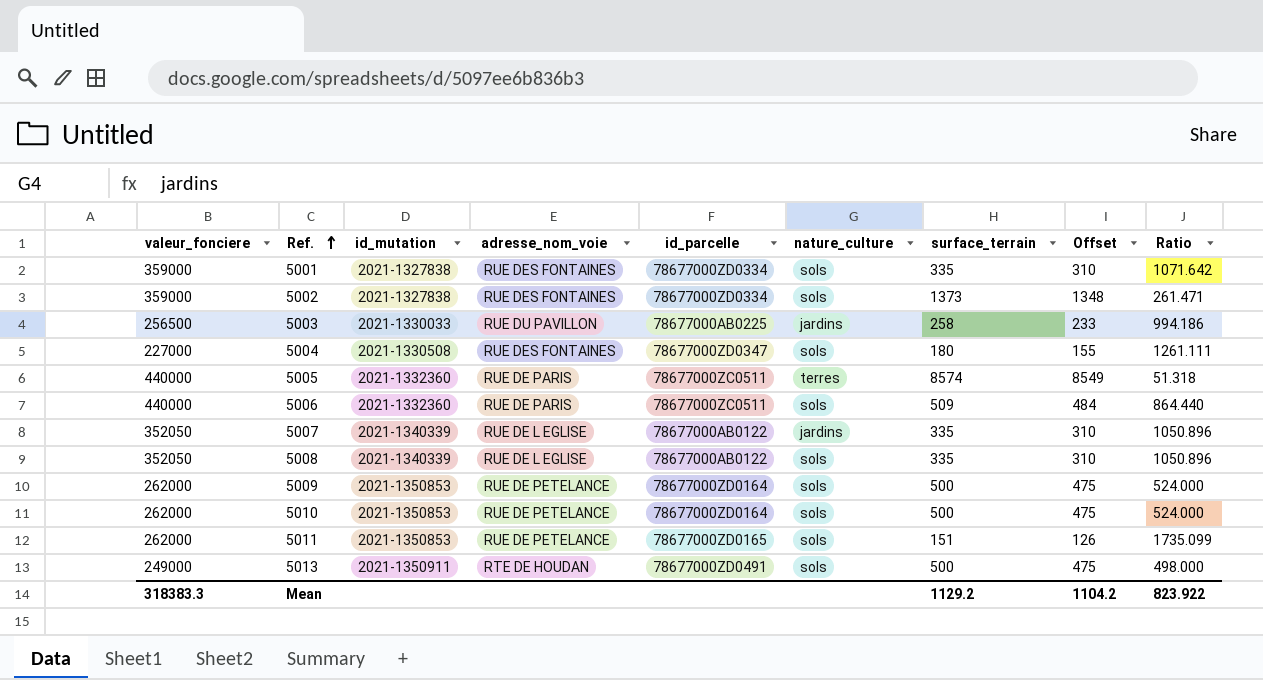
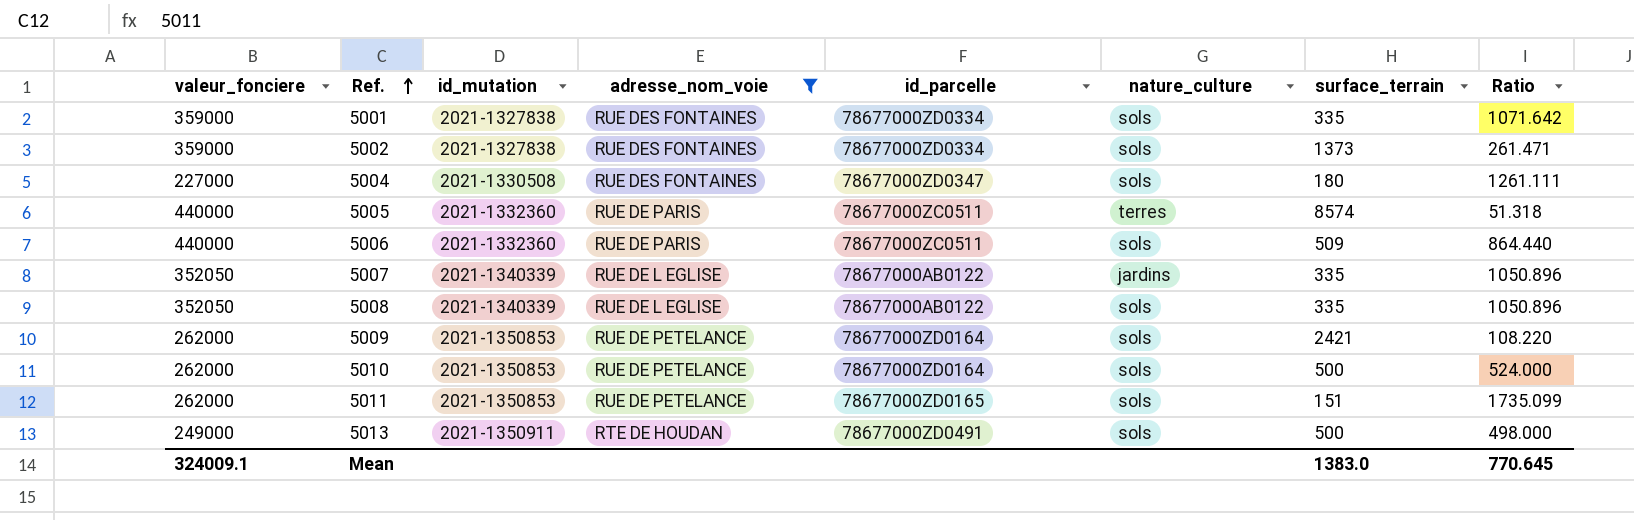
filter: none -> adresse_nom_voie != RUE DU PAVILLON
column Offset | formula: [surface_terrain] - 25 -> none
5009 | surface_terrain: 500 -> 2421
5009 | Ratio: 524.000 -> 108.220
Mean | valeur_fonciere: 318383.3 -> 324009.1
Mean | surface_terrain: 1129.2 -> 1383.0
Mean | Ratio: 823.922 -> 770.645

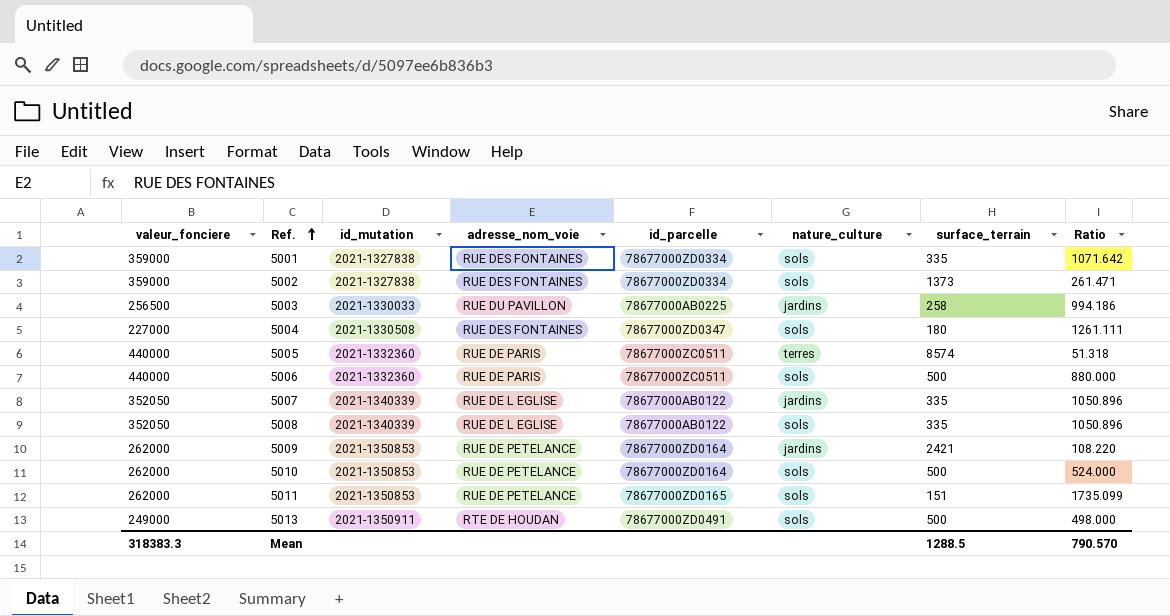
filter: adresse_nom_voie != RUE DU PAVILLON -> none
5006 | surface_terrain: 509 -> 500
5006 | Ratio: 864.440 -> 880.000
5009 | nature_culture: sols -> jardins
Mean | valeur_fonciere: 324009.1 -> 318383.3
Mean | surface_terrain: 1383.0 -> 1288.5
Mean | Ratio: 770.645 -> 790.570

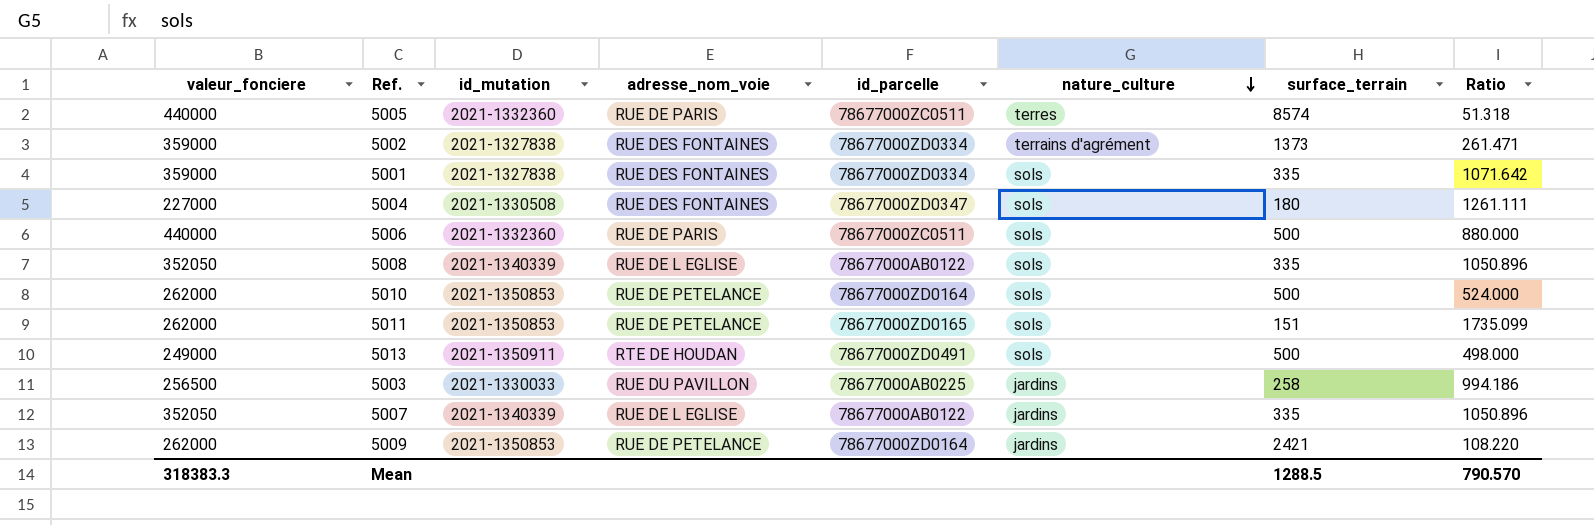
row order: Ref. ascending -> nature_culture descending
5002 | nature_culture: sols -> terrains d'agrément

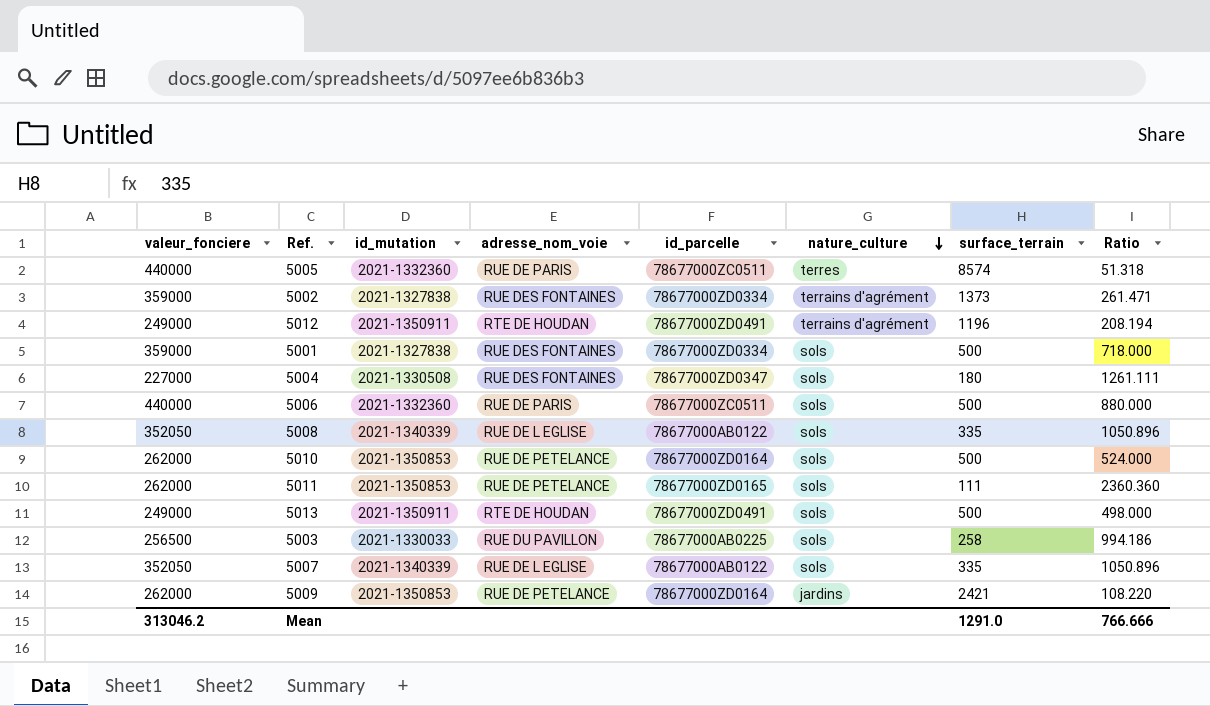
row 5012: none -> 249000 | 2021-1350911 | RTE DE HOUDAN | 78677000ZD0491 | terrains d'agrément | 1196 | 208.194
5001 | surface_terrain: 335 -> 500
5001 | Ratio: 1071.642 -> 718.000
5011 | surface_terrain: 151 -> 111
5011 | Ratio: 1735.099 -> 2360.360
5003 | nature_culture: jardins -> sols
5007 | nature_culture: jardins -> sols
Mean | valeur_fonciere: 318383.3 -> 313046.2
Mean | surface_terrain: 1288.5 -> 1291.0
Mean | Ratio: 790.570 -> 766.666

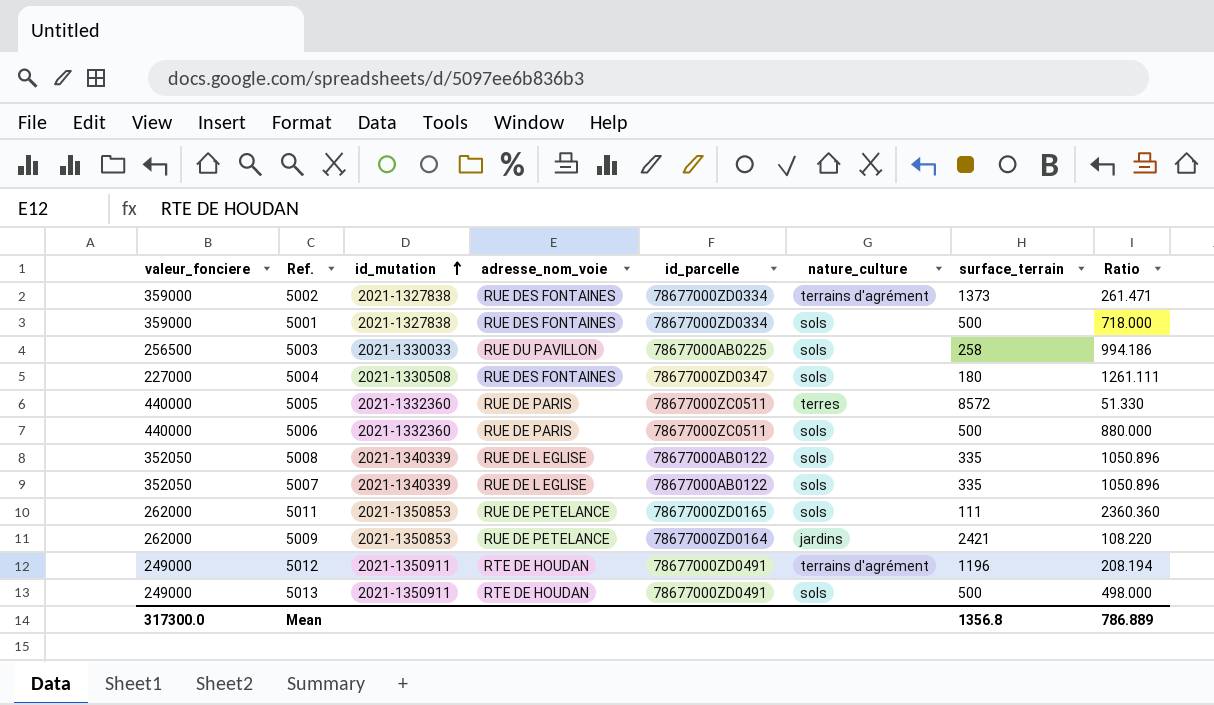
row order: nature_culture descending -> id_mutation ascending
row 5010: 262000 | 2021-1350853 | RUE DE PETELANCE | 78677000ZD0164 | sols | 500 | 524.000 -> none
5005 | surface_terrain: 8574 -> 8572
5005 | Ratio: 51.318 -> 51.330
Mean | valeur_fonciere: 313046.2 -> 317300.0
Mean | surface_terrain: 1291.0 -> 1356.8
Mean | Ratio: 766.666 -> 786.889

